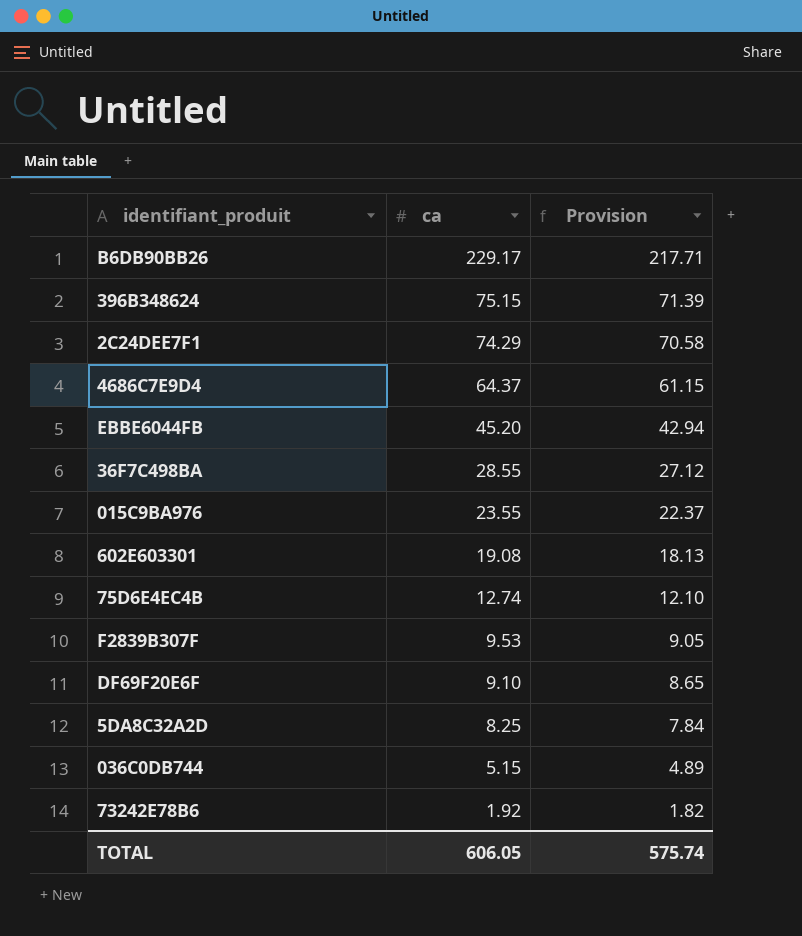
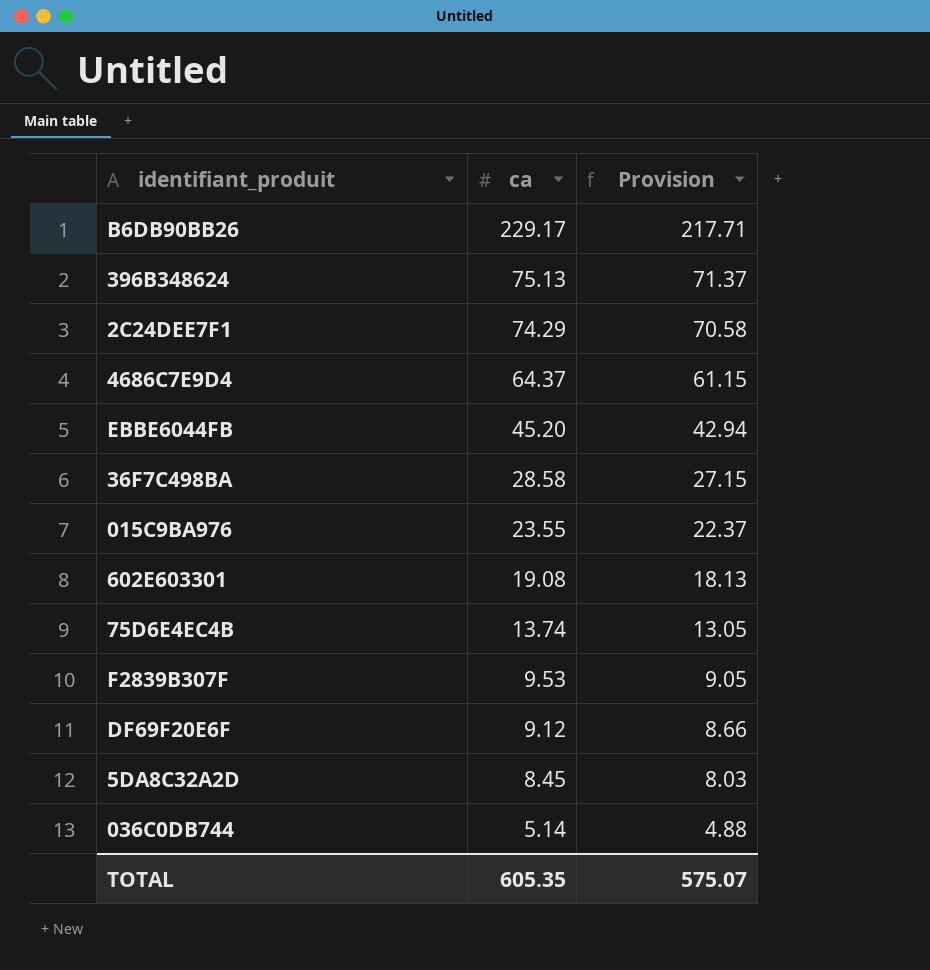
row 73242E78B6: 1.92 | 1.82 -> none
396B348624 | ca: 75.15 -> 75.13
396B348624 | Provision: 71.39 -> 71.37
36F7C498BA | ca: 28.55 -> 28.58
36F7C498BA | Provision: 27.12 -> 27.15
75D6E4EC4B | ca: 12.74 -> 13.74
75D6E4EC4B | Provision: 12.10 -> 13.05
DF69F20E6F | ca: 9.10 -> 9.12
DF69F20E6F | Provision: 8.65 -> 8.66
5DA8C32A2D | ca: 8.25 -> 8.45
5DA8C32A2D | Provision: 7.84 -> 8.03
036C0DB744 | ca: 5.15 -> 5.14
036C0DB744 | Provision: 4.89 -> 4.88
TOTAL | ca: 606.05 -> 605.35
TOTAL | Provision: 575.74 -> 575.07

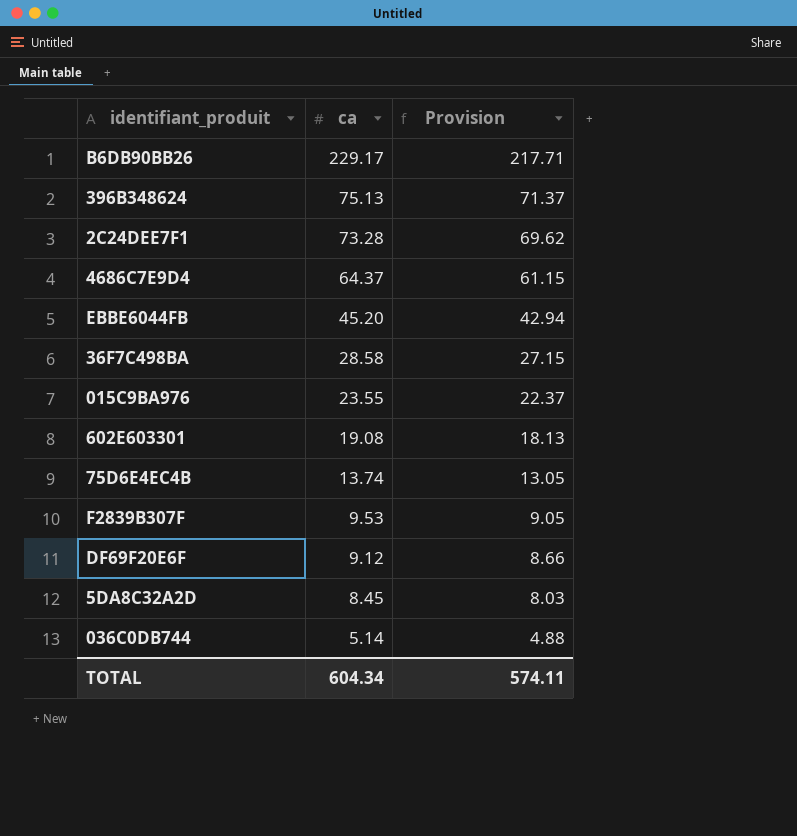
2C24DEE7F1 | ca: 74.29 -> 73.28
2C24DEE7F1 | Provision: 70.58 -> 69.62
TOTAL | ca: 605.35 -> 604.34
TOTAL | Provision: 575.07 -> 574.11

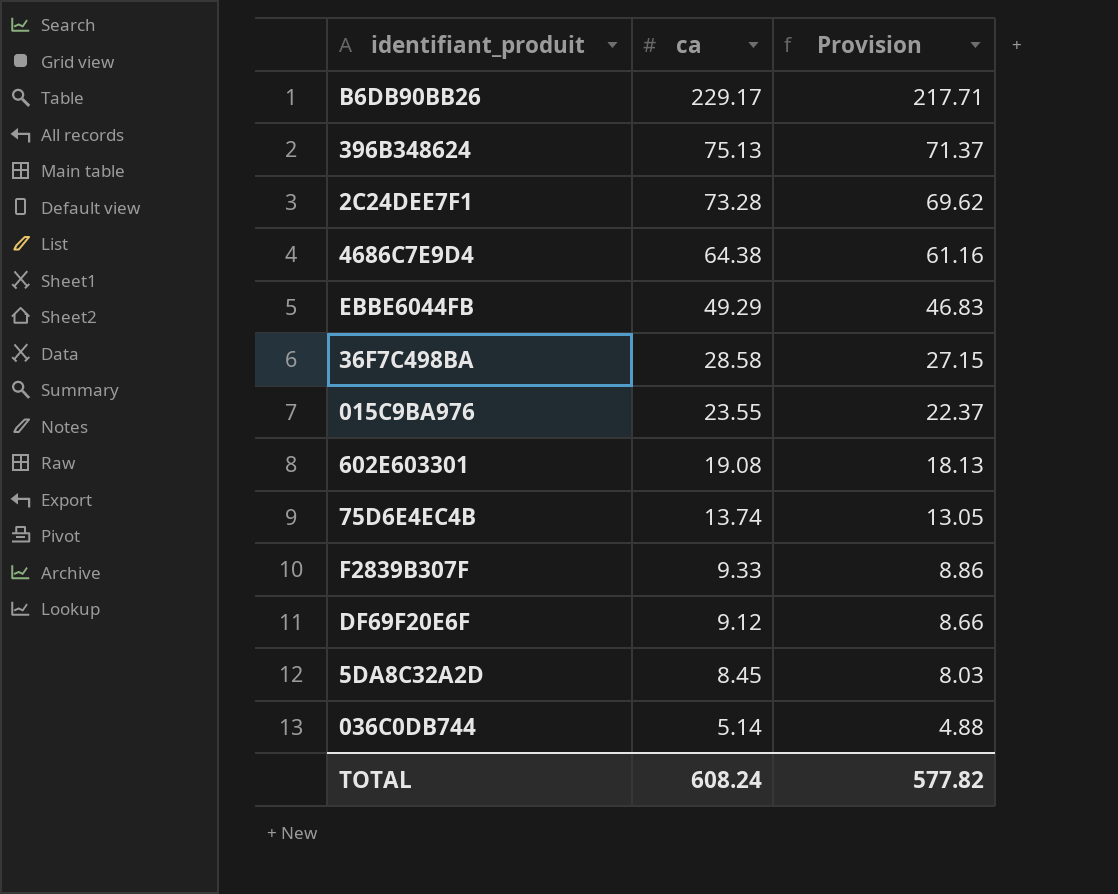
4686C7E9D4 | ca: 64.37 -> 64.38
4686C7E9D4 | Provision: 61.15 -> 61.16
EBBE6044FB | ca: 45.20 -> 49.29
EBBE6044FB | Provision: 42.94 -> 46.83
F2839B307F | ca: 9.53 -> 9.33
F2839B307F | Provision: 9.05 -> 8.86
TOTAL | ca: 604.34 -> 608.24
TOTAL | Provision: 574.11 -> 577.82

